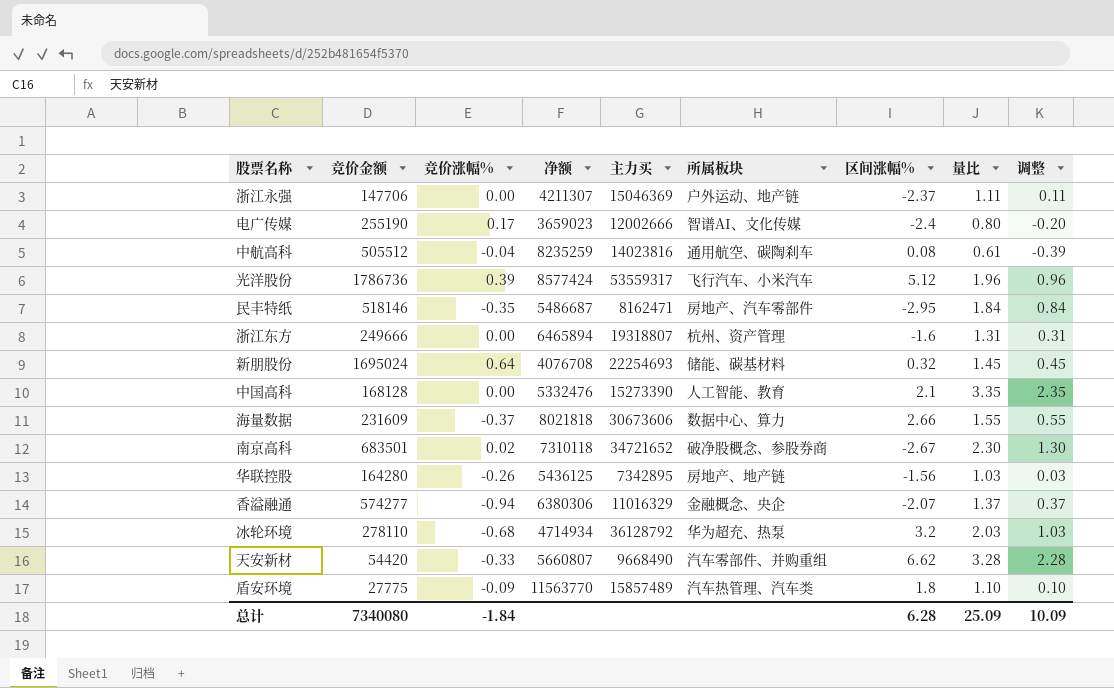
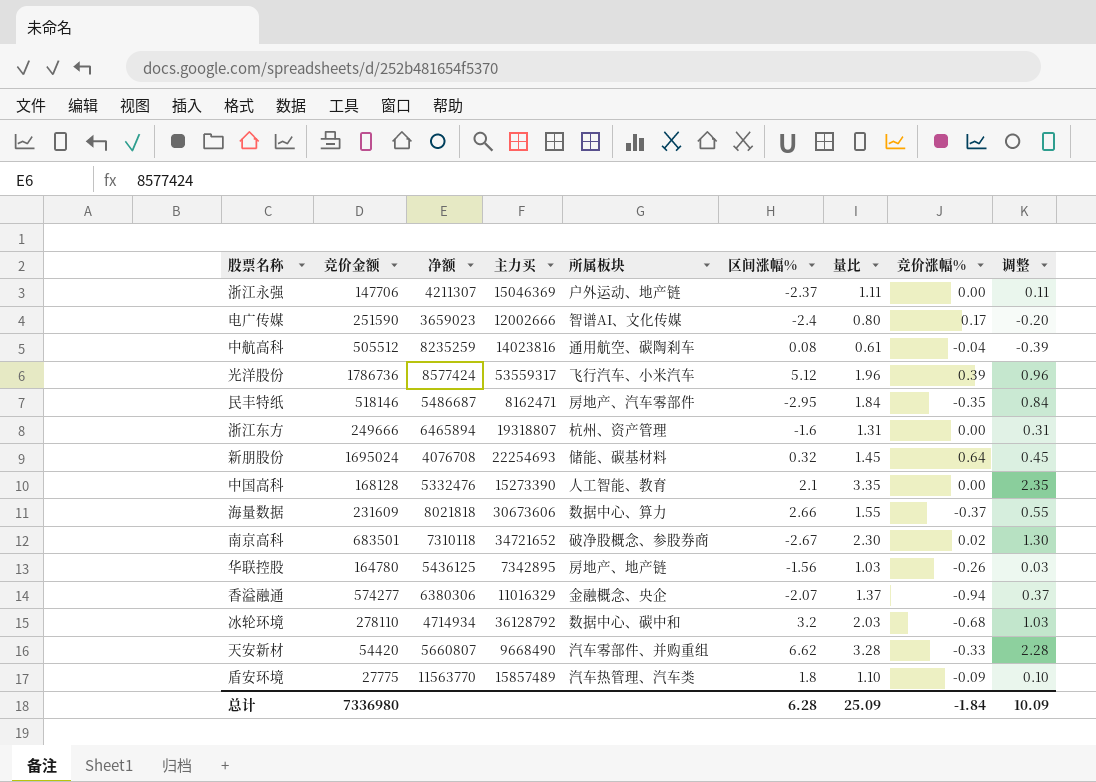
column 竞价涨幅% | position: 3 -> 8
电广传媒 | 竞价金额: 255190 -> 251590
华联控股 | 竞价金额: 164280 -> 164780
冰轮环境 | 所属板块: 华为超充、热泵 -> 数据中心、碳中和
总计 | 竞价金额: 7340080 -> 7336980

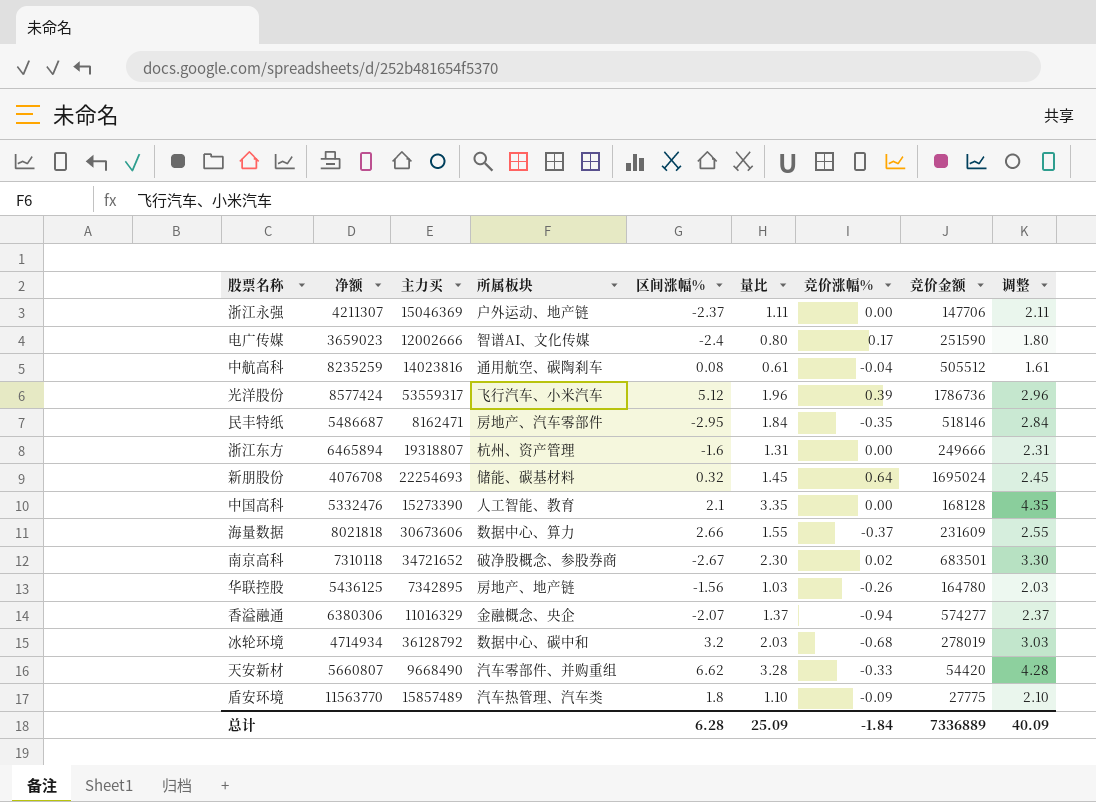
column 竞价金额 | position: 2 -> 8
column 调整 | formula: [量比] - 1 -> [量比] + 1
冰轮环境 | 竞价金额: 278110 -> 278019
总计 | 竞价金额: 7336980 -> 7336889
总计 | 调整: 10.09 -> 40.09

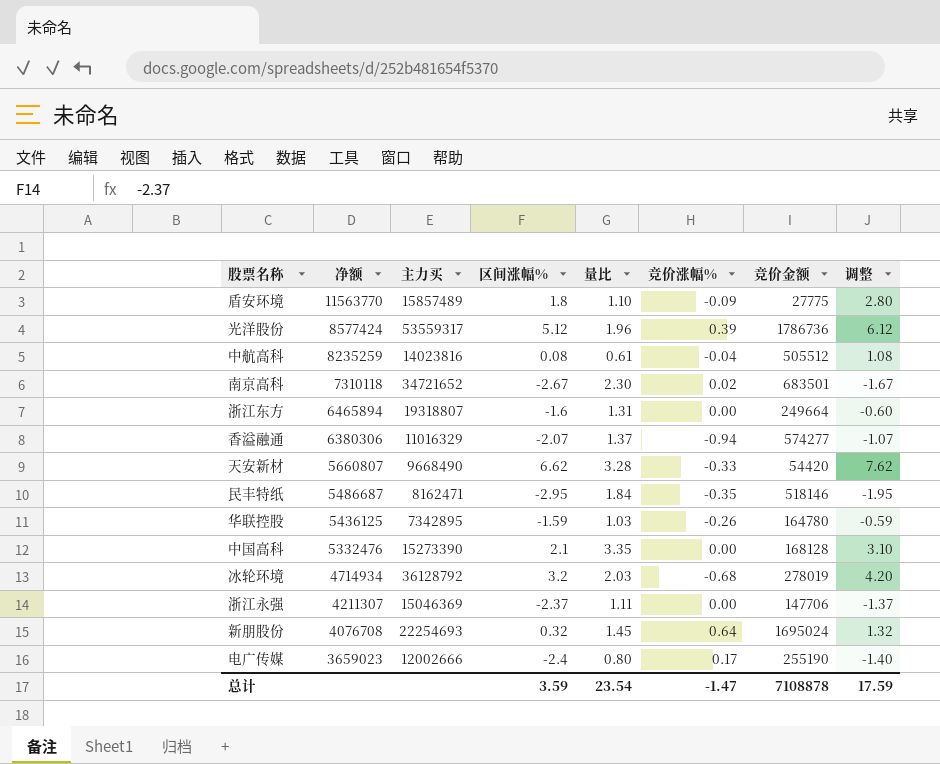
row order: none -> 净额 descending
column 所属板块 | position: 4 -> none
column 调整 | formula: [量比] + 1 -> [区间涨幅%] + 1
row 海量数据: 8021818 | 30673606 | 数据中心、算力 | 2.66 | 1.55 | -0.37 | 231609 | 2.55 -> none
浙江东方 | 竞价金额: 249666 -> 249664
华联控股 | 区间涨幅%: -1.56 -> -1.59
电广传媒 | 竞价金额: 251590 -> 255190
总计 | 区间涨幅%: 6.28 -> 3.59
总计 | 量比: 25.09 -> 23.54
总计 | 竞价涨幅%: -1.84 -> -1.47
总计 | 竞价金额: 7336889 -> 7108878
总计 | 调整: 40.09 -> 17.59

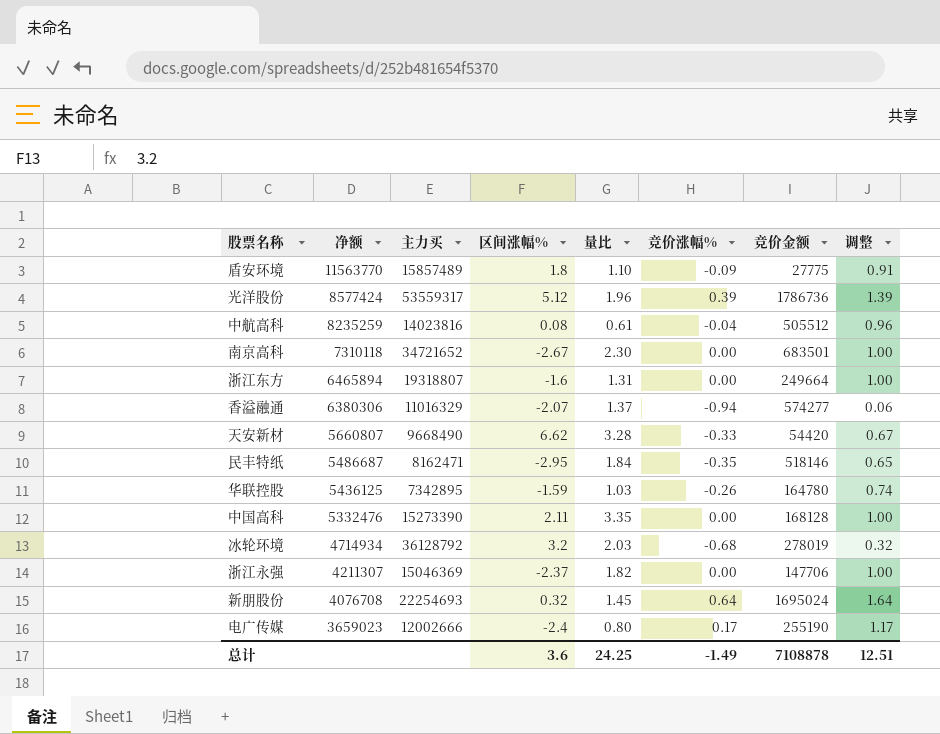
column 调整 | formula: [区间涨幅%] + 1 -> [竞价涨幅%] + 1
南京高科 | 竞价涨幅%: 0.02 -> 0.00
中国高科 | 区间涨幅%: 2.1 -> 2.11
浙江永强 | 量比: 1.11 -> 1.82
总计 | 区间涨幅%: 3.59 -> 3.6
总计 | 量比: 23.54 -> 24.25
总计 | 竞价涨幅%: -1.47 -> -1.49
总计 | 调整: 17.59 -> 12.51

